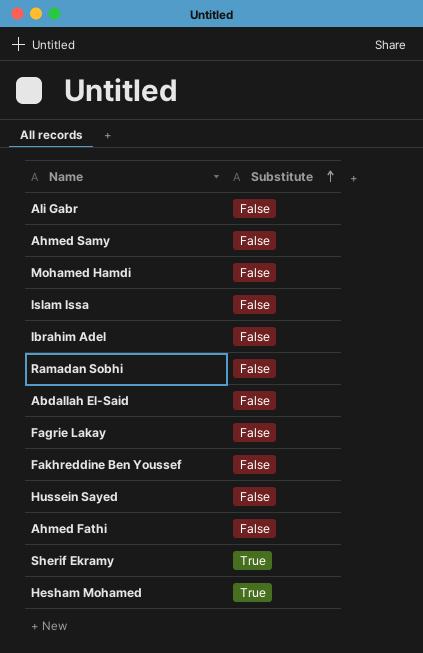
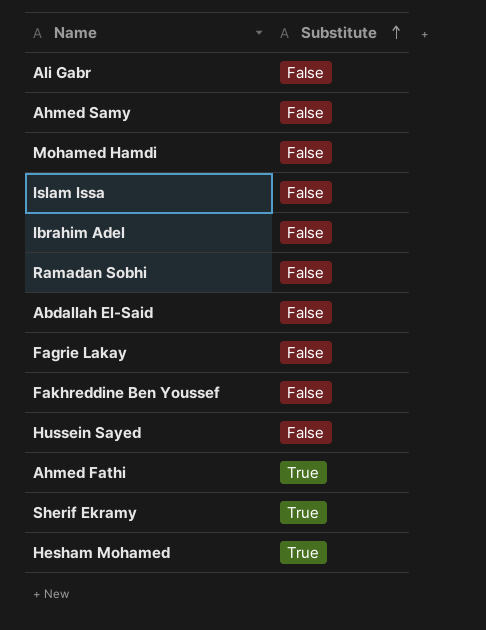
Ahmed Fathi | Substitute: False -> True

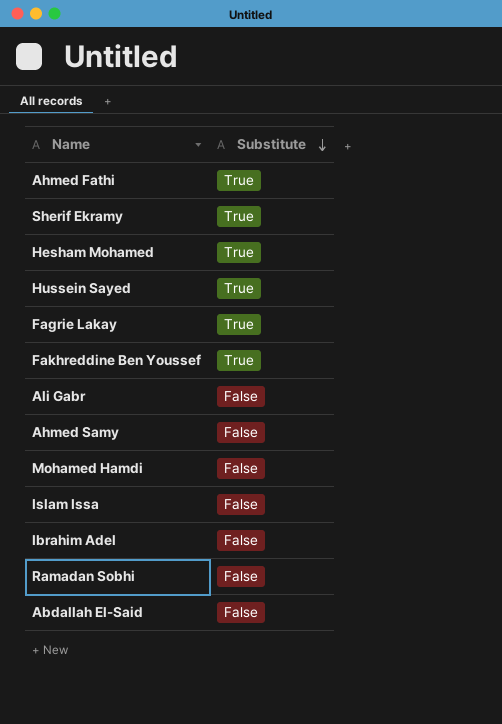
row order: Substitute ascending -> Substitute descending
Hussein Sayed | Substitute: False -> True
Fagrie Lakay | Substitute: False -> True
Fakhreddine Ben Youssef | Substitute: False -> True

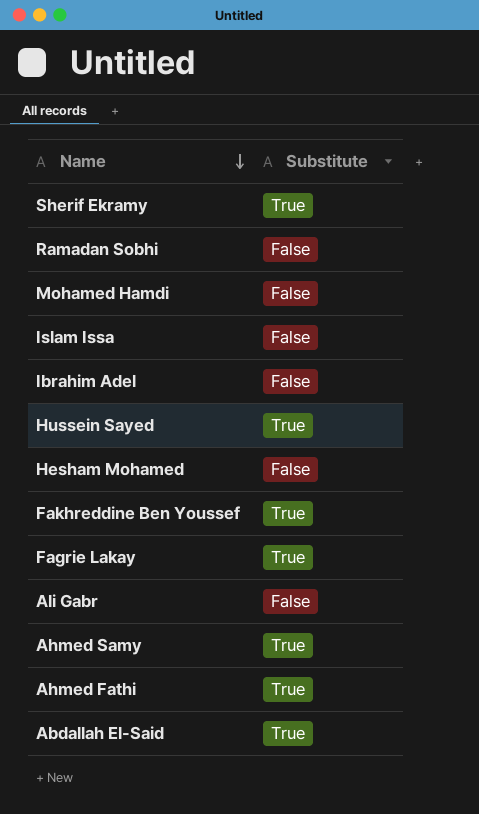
row order: Substitute descending -> Name descending
Hesham Mohamed | Substitute: True -> False
Ahmed Samy | Substitute: False -> True
Abdallah El-Said | Substitute: False -> True

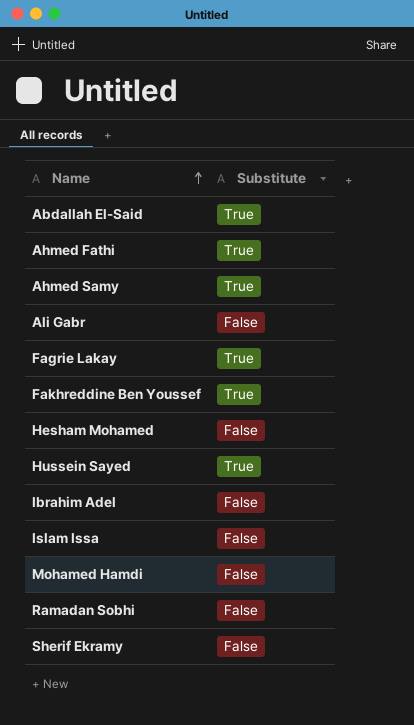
row order: Name descending -> Name ascending
Sherif Ekramy | Substitute: True -> False

